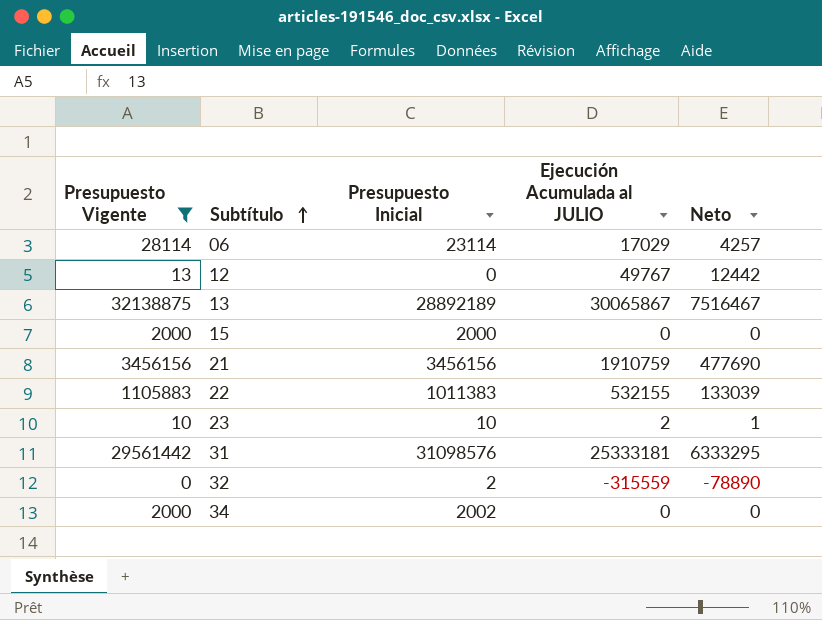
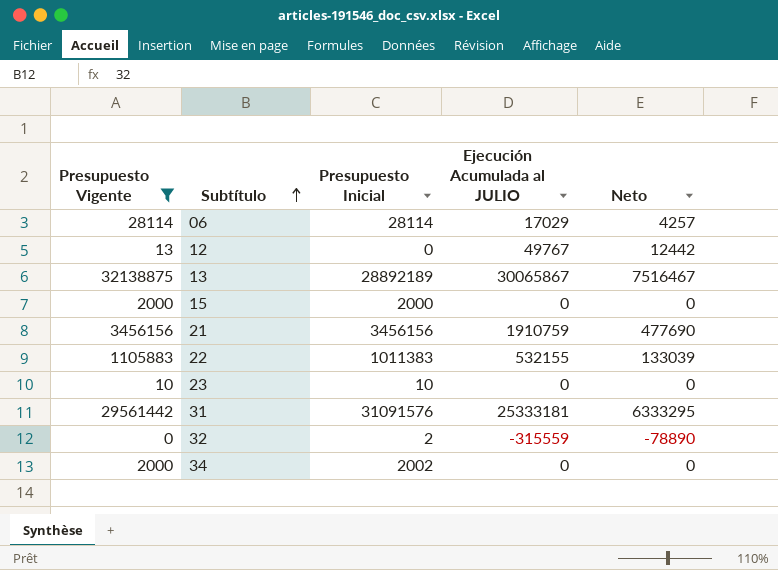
06 | Presupuesto Inicial: 23114 -> 28114
23 | Ejecución Acumulada al JULIO: 2 -> 0
23 | Neto: 1 -> 0
31 | Presupuesto Inicial: 31098576 -> 31091576

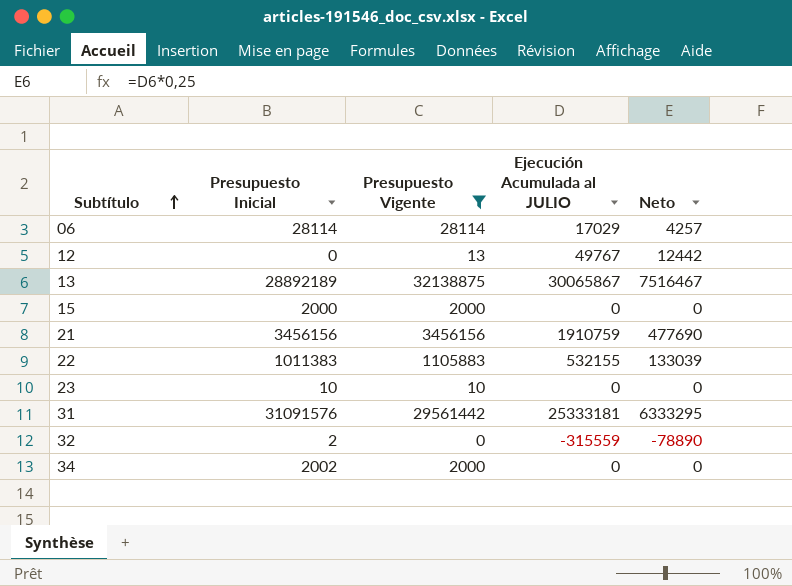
column Presupuesto Vigente | position: 1 -> 3

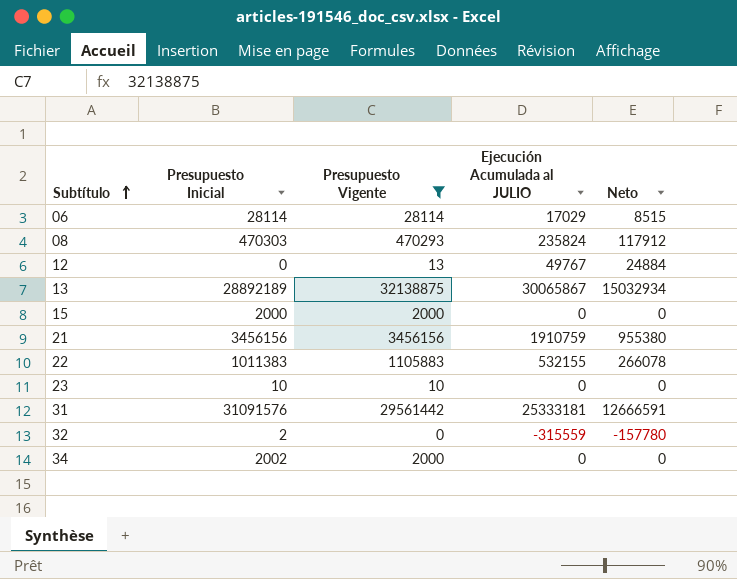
column Neto | formula: [Ejecución Acumulada al JULIO] * 0,25 -> [Ejecución Acumulada al JULIO] * 0,5
row 08: none -> 470303 | 470293 | 235824 | 117912

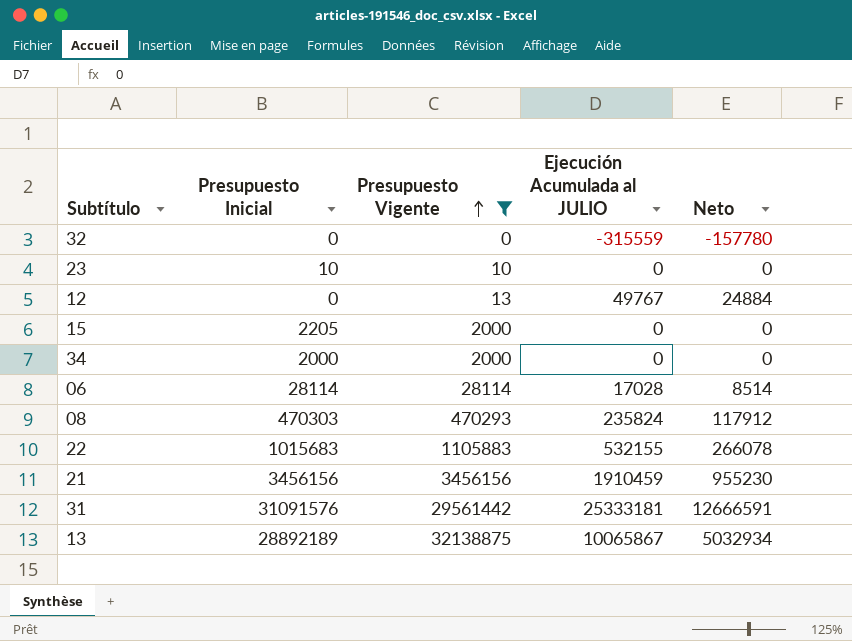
row order: Subtítulo ascending -> Presupuesto Vigente ascending
32 | Presupuesto Inicial: 2 -> 0
15 | Presupuesto Inicial: 2000 -> 2205
34 | Presupuesto Inicial: 2002 -> 2000
06 | Ejecución Acumulada al JULIO: 17029 -> 17028
06 | Neto: 8515 -> 8514
22 | Presupuesto Inicial: 1011383 -> 1015683
21 | Ejecución Acumulada al JULIO: 1910759 -> 1910459
21 | Neto: 955380 -> 955230
13 | Ejecución Acumulada al JULIO: 30065867 -> 10065867
13 | Neto: 15032934 -> 5032934

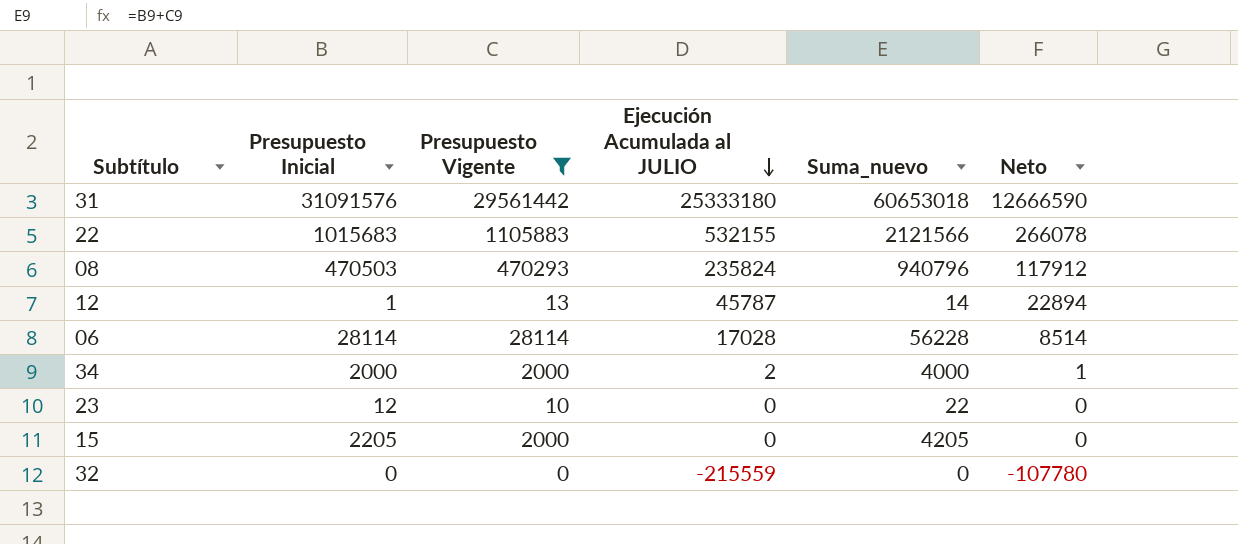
row order: Presupuesto Vigente ascending -> Ejecución Acumulada al JULIO descending
column Suma_nuevo | formula: none -> [Presupuesto Inicial] + [Presupuesto Vigente]
row 21: 3456156 | 3456156 | 1910459 | 955230 -> none
row 13: 28892189 | 32138875 | 10065867 | 5032934 -> none
31 | Ejecución Acumulada al JULIO: 25333181 -> 25333180
31 | Neto: 12666591 -> 12666590
08 | Presupuesto Inicial: 470303 -> 470503
12 | Presupuesto Inicial: 0 -> 1
12 | Ejecución Acumulada al JULIO: 49767 -> 45787
12 | Neto: 24884 -> 22894
34 | Ejecución Acumulada al JULIO: 0 -> 2
34 | Neto: 0 -> 1
23 | Presupuesto Inicial: 10 -> 12
32 | Ejecución Acumulada al JULIO: -315559 -> -215559
32 | Neto: -157780 -> -107780

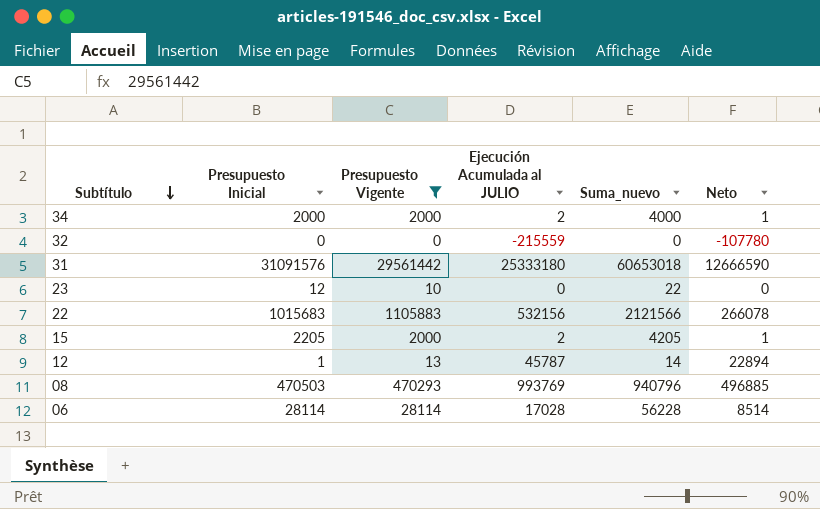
row order: Ejecución Acumulada al JULIO descending -> Subtítulo descending
22 | Ejecución Acumulada al JULIO: 532155 -> 532156
15 | Ejecución Acumulada al JULIO: 0 -> 2
15 | Neto: 0 -> 1
08 | Ejecución Acumulada al JULIO: 235824 -> 993769
08 | Neto: 117912 -> 496885

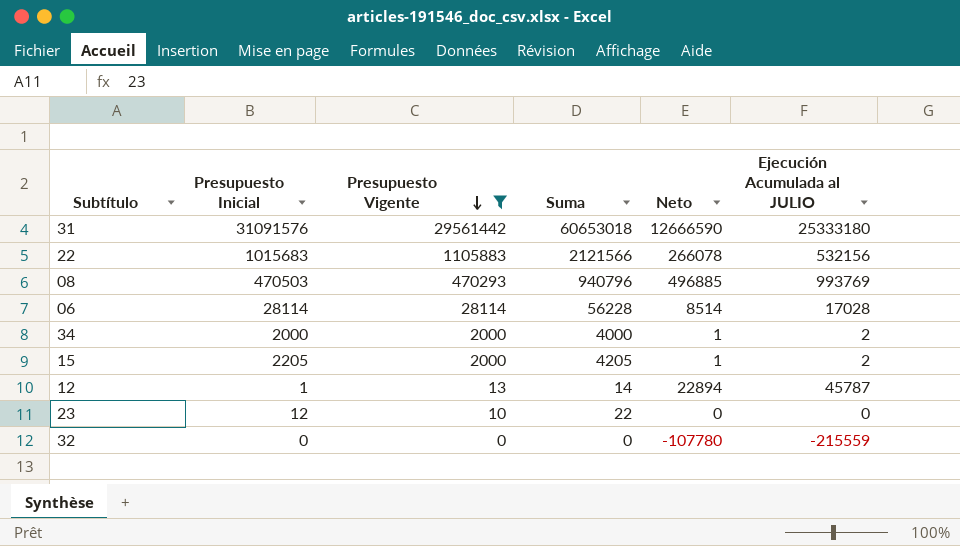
row order: Subtítulo descending -> Presupuesto Vigente descending
column name: Suma_nuevo -> Suma
column Ejecución Acumulada al JULIO | position: 4 -> 6

